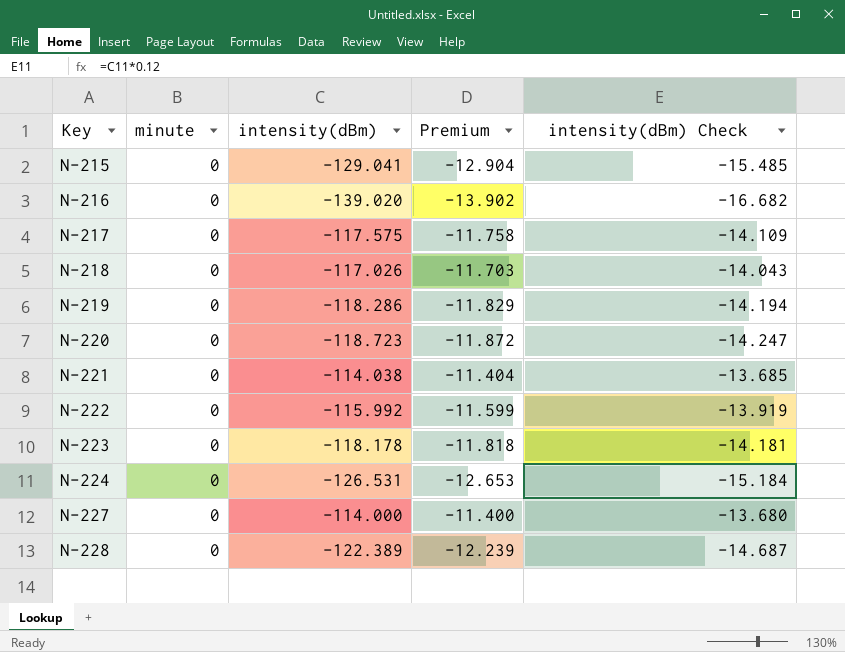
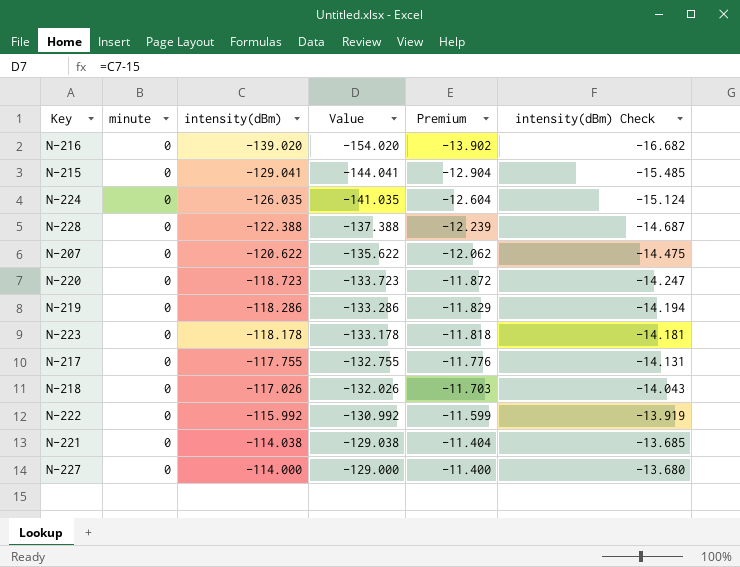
row order: Key ascending -> intensity(dBm) ascending
column Value | formula: none -> [intensity(dBm)] - 15
N-224 | intensity(dBm): -126.531 -> -126.035
N-224 | Premium: -12.653 -> -12.604
N-224 | intensity(dBm) Check: -15.184 -> -15.124
N-228 | intensity(dBm): -122.389 -> -122.388
row N-207: none -> 0 | -120.622 | -135.622 | -12.062 | -14.475
N-217 | intensity(dBm): -117.575 -> -117.755
N-217 | Premium: -11.758 -> -11.776
N-217 | intensity(dBm) Check: -14.109 -> -14.131

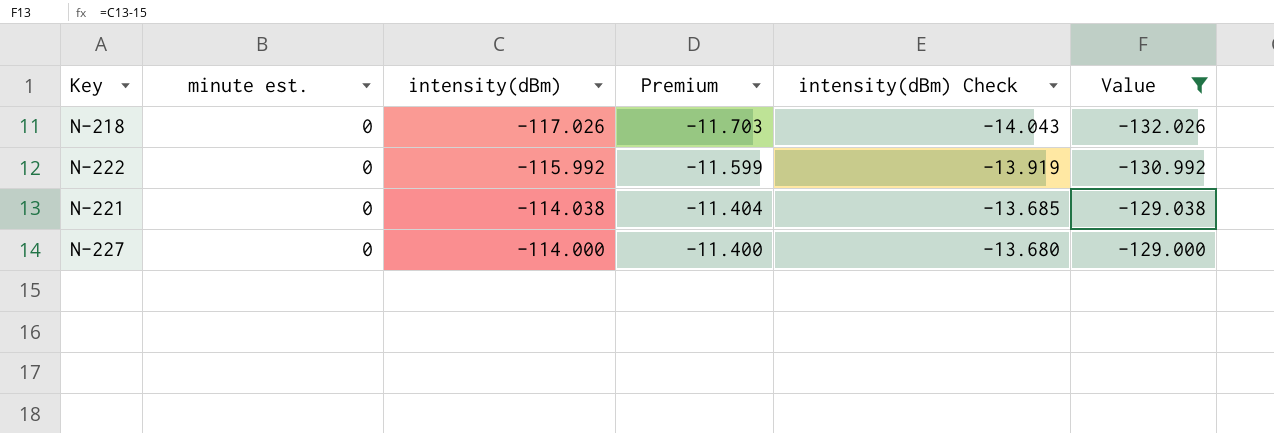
filter: none -> Value >= -132.026
column name: minute -> minute est.
column Value | position: 4 -> 6

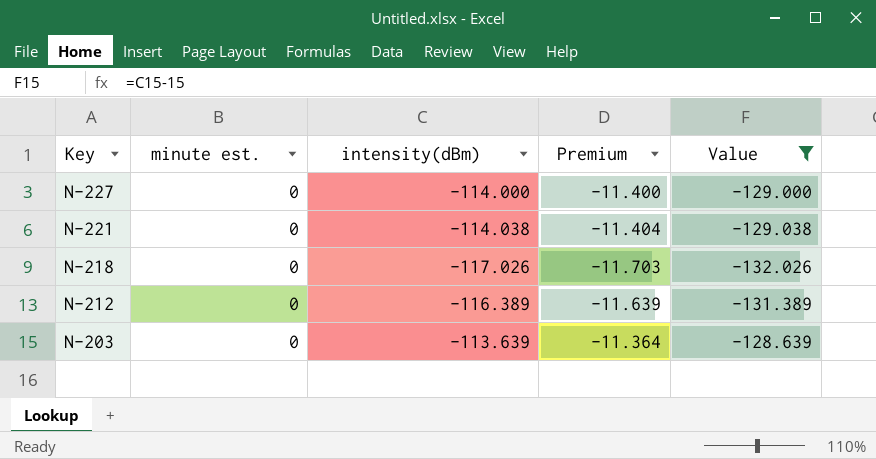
row order: intensity(dBm) ascending -> Key descending
column intensity(dBm) Check | formula: [intensity(dBm)] * 0.12 -> none
row N-222: 0 | -115.992 | -11.599 | -13.919 | -130.992 -> none
row N-212: none -> 0 | -116.389 | -11.639 | -131.389
row N-203: none -> 0 | -113.639 | -11.364 | -128.639

